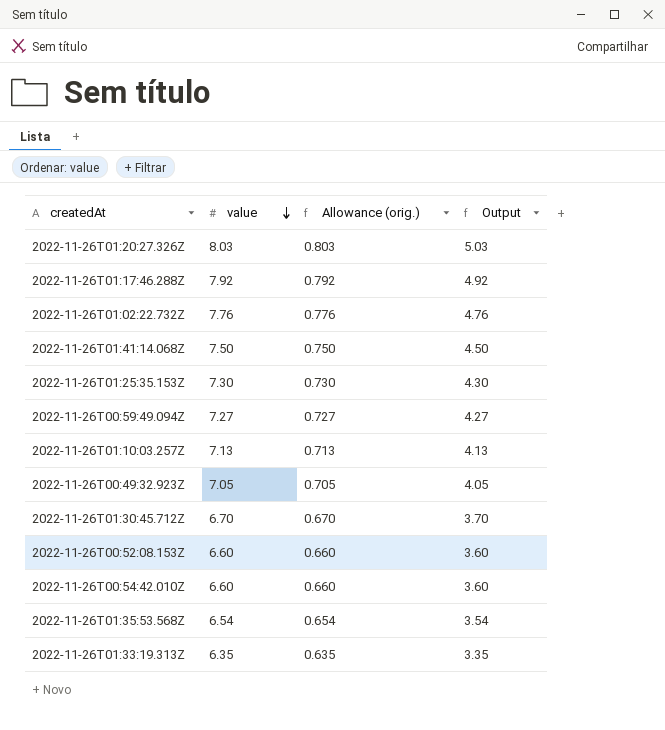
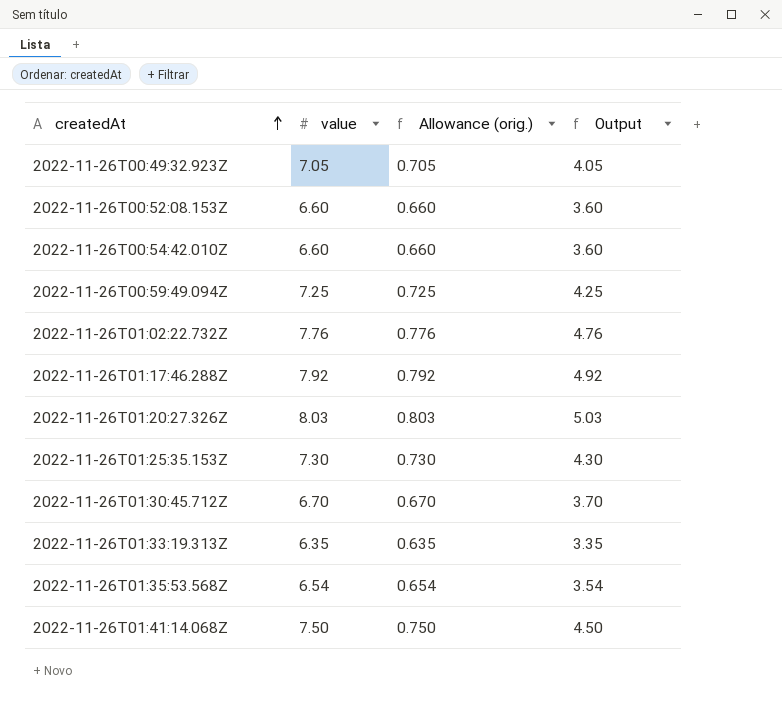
row order: value descending -> createdAt ascending
row 2022-11-26T01:10:03.257Z: 7.13 | 0.713 | 4.13 -> none
2022-11-26T00:59:49.094Z | value: 7.27 -> 7.25
2022-11-26T00:59:49.094Z | Allowance (orig.): 0.727 -> 0.725
2022-11-26T00:59:49.094Z | Output: 4.27 -> 4.25

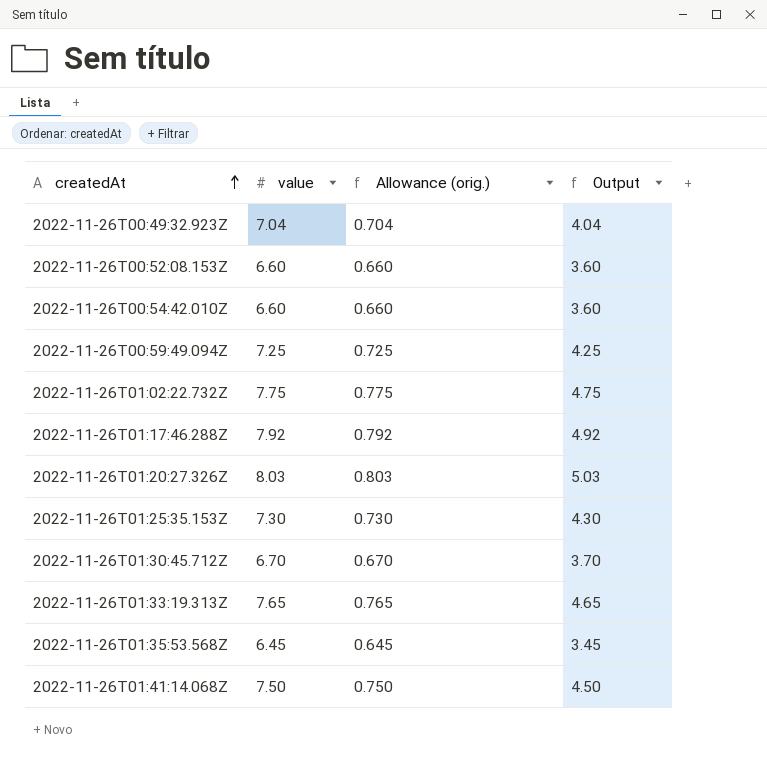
2022-11-26T00:49:32.923Z | value: 7.05 -> 7.04
2022-11-26T00:49:32.923Z | Allowance (orig.): 0.705 -> 0.704
2022-11-26T00:49:32.923Z | Output: 4.05 -> 4.04
2022-11-26T01:02:22.732Z | value: 7.76 -> 7.75
2022-11-26T01:02:22.732Z | Allowance (orig.): 0.776 -> 0.775
2022-11-26T01:02:22.732Z | Output: 4.76 -> 4.75
2022-11-26T01:33:19.313Z | value: 6.35 -> 7.65
2022-11-26T01:33:19.313Z | Allowance (orig.): 0.635 -> 0.765
2022-11-26T01:33:19.313Z | Output: 3.35 -> 4.65
2022-11-26T01:35:53.568Z | value: 6.54 -> 6.45
2022-11-26T01:35:53.568Z | Allowance (orig.): 0.654 -> 0.645
2022-11-26T01:35:53.568Z | Output: 3.54 -> 3.45

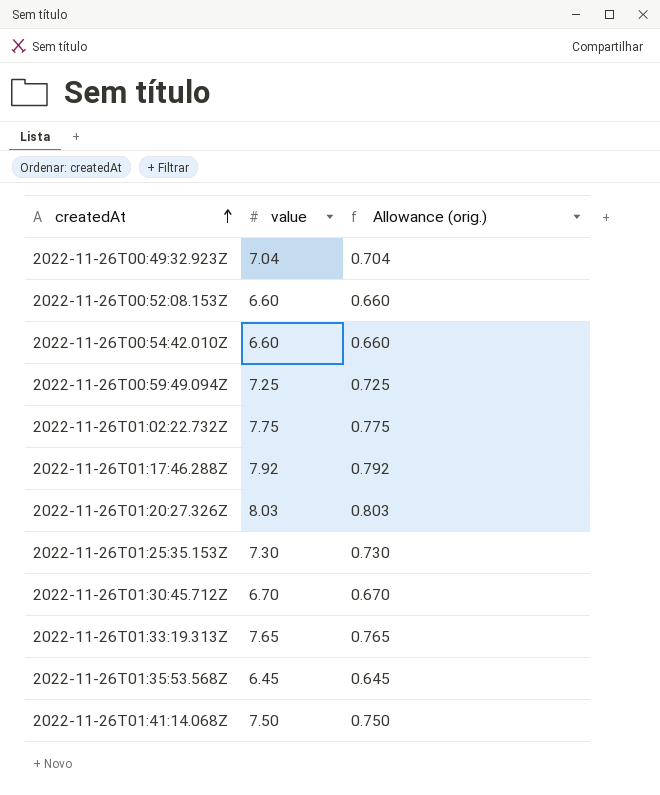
column Output | formula: [value] - 3 -> none

